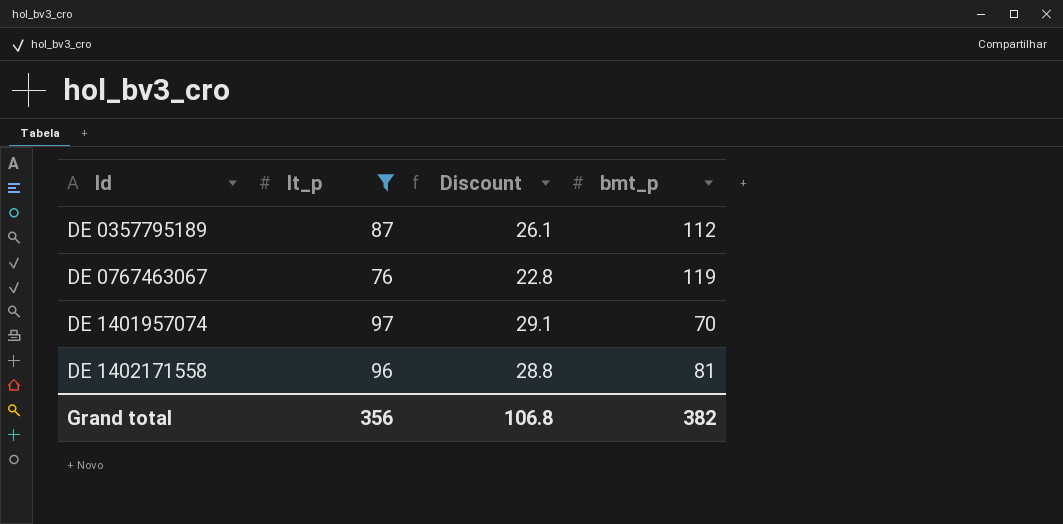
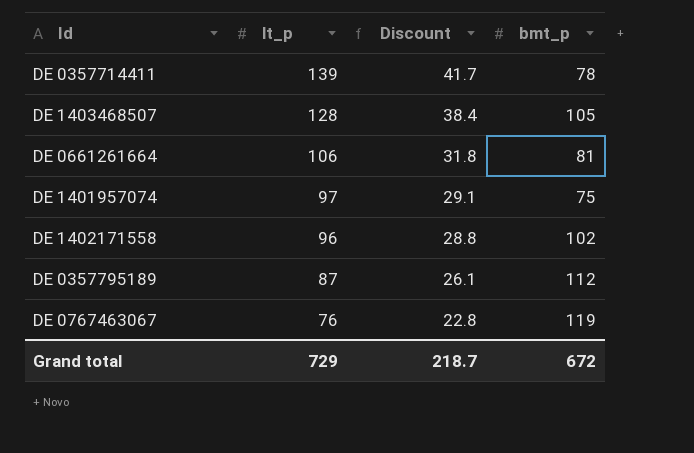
filter: lt_p <= 97 -> none
row order: Id ascending -> lt_p descending
DE 1401957074 | bmt_p: 70 -> 75
DE 1402171558 | bmt_p: 81 -> 102
Grand total | lt_p: 356 -> 729
Grand total | Discount: 106.8 -> 218.7
Grand total | bmt_p: 382 -> 672

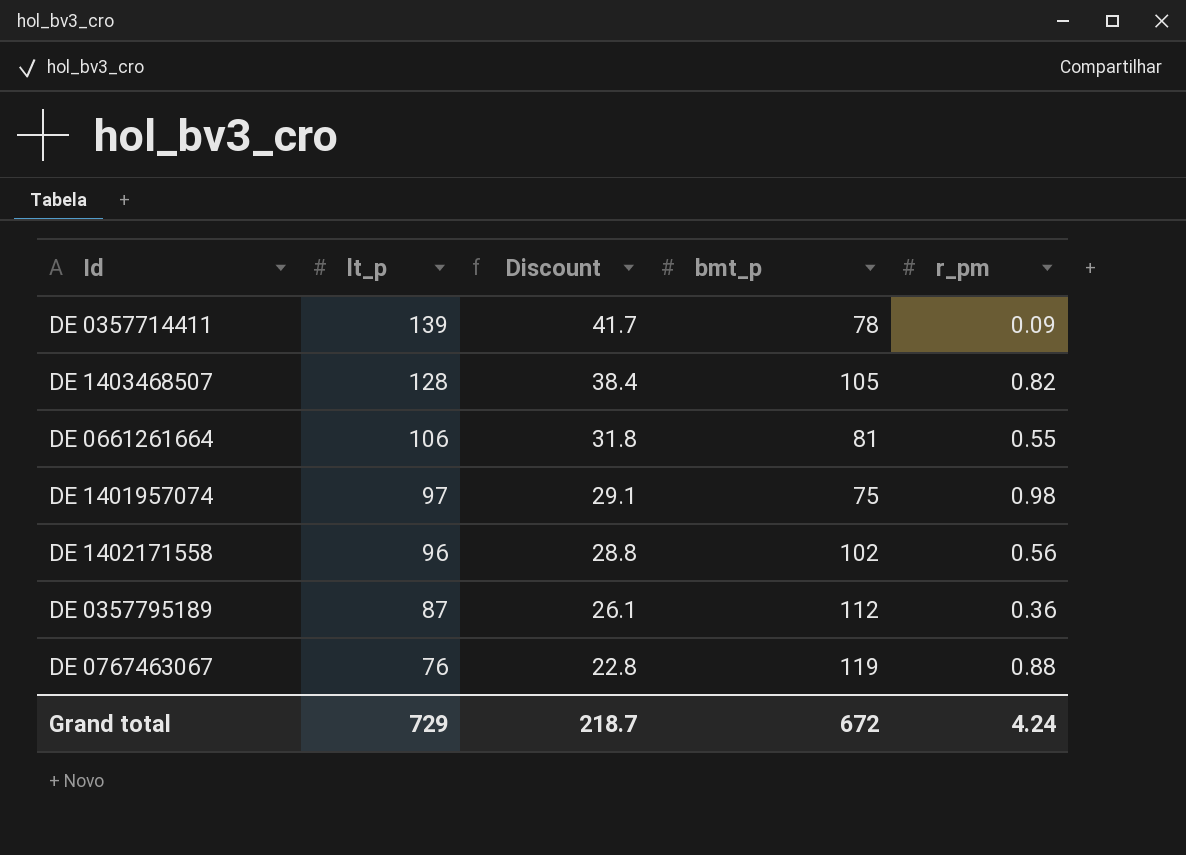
column r_pm | position: none -> 5

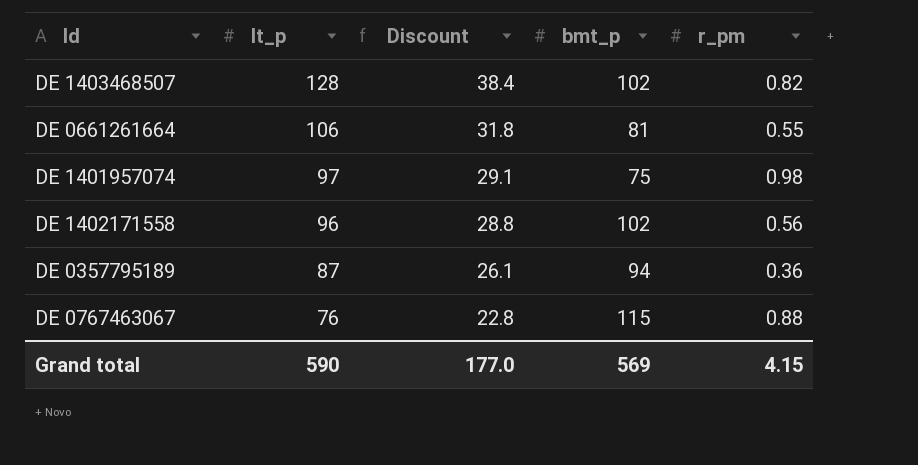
row DE 0357714411: 139 | 41.7 | 78 | 0.09 -> none
DE 1403468507 | bmt_p: 105 -> 102
DE 0357795189 | bmt_p: 112 -> 94
DE 0767463067 | bmt_p: 119 -> 115
Grand total | lt_p: 729 -> 590
Grand total | Discount: 218.7 -> 177.0
Grand total | bmt_p: 672 -> 569
Grand total | r_pm: 4.24 -> 4.15

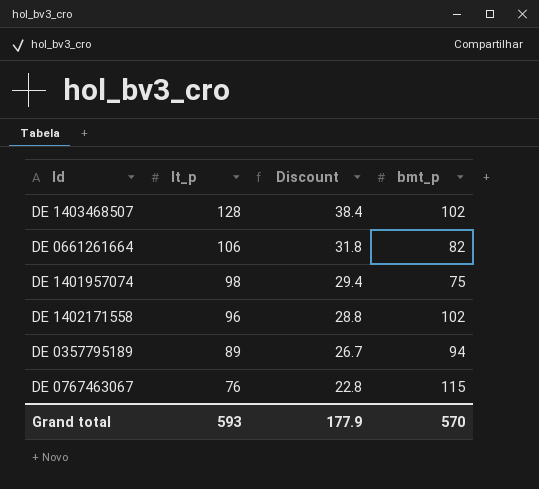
column r_pm | position: 5 -> none
DE 0661261664 | bmt_p: 81 -> 82
DE 1401957074 | lt_p: 97 -> 98
DE 1401957074 | Discount: 29.1 -> 29.4
DE 0357795189 | lt_p: 87 -> 89
DE 0357795189 | Discount: 26.1 -> 26.7
Grand total | lt_p: 590 -> 593
Grand total | Discount: 177.0 -> 177.9
Grand total | bmt_p: 569 -> 570

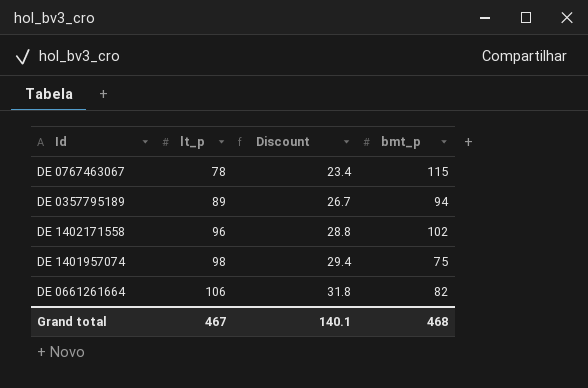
row order: lt_p descending -> lt_p ascending
row DE 1403468507: 128 | 38.4 | 102 -> none
DE 0767463067 | lt_p: 76 -> 78
DE 0767463067 | Discount: 22.8 -> 23.4
Grand total | lt_p: 593 -> 467
Grand total | Discount: 177.9 -> 140.1
Grand total | bmt_p: 570 -> 468

